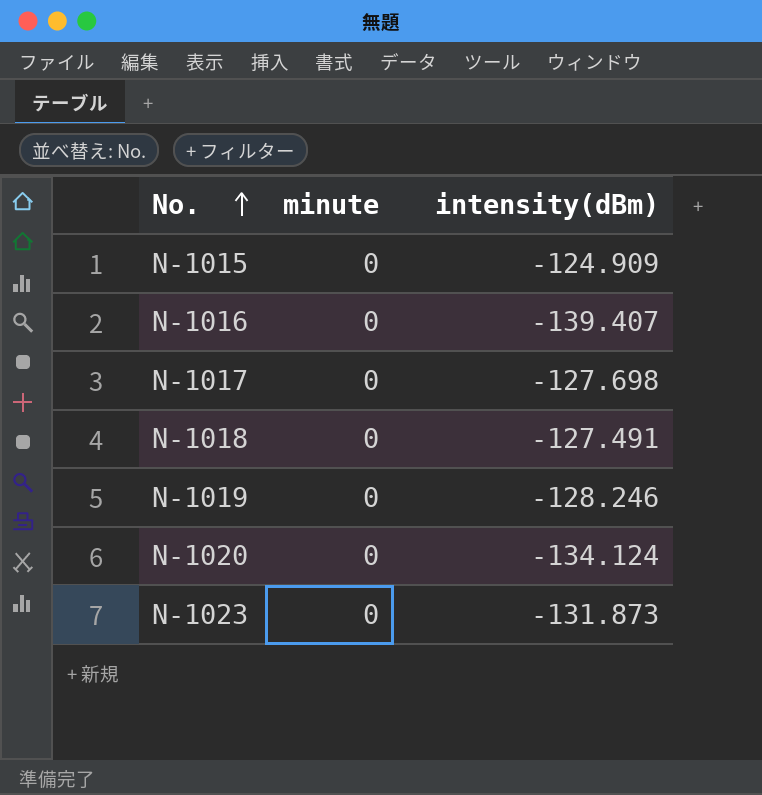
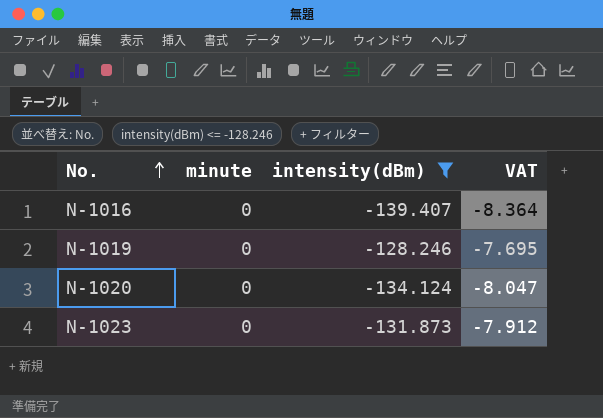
filter: none -> intensity(dBm) <= -128.246
column VAT | formula: none -> [intensity(dBm)] * 0.06

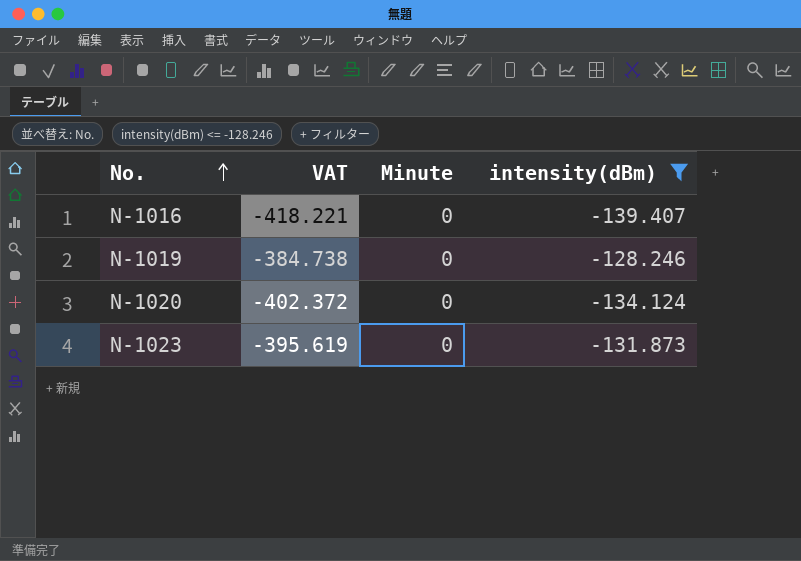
column VAT | formula: [intensity(dBm)] * 0.06 -> [intensity(dBm)] * 3
column VAT | position: 4 -> 2
column name: minute -> Minute

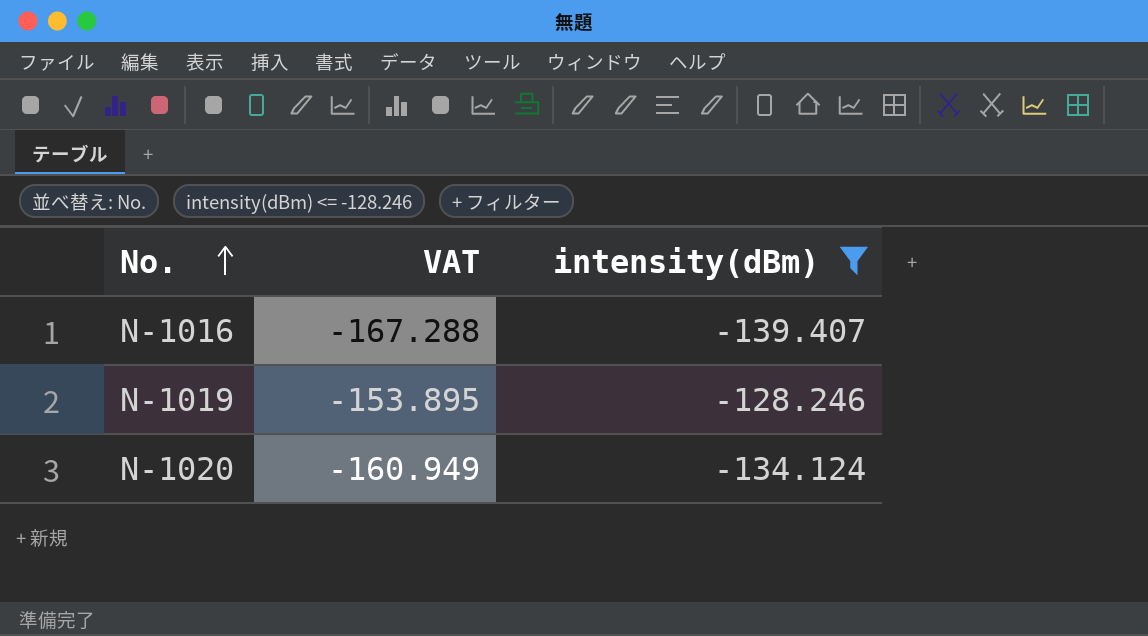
column Minute | position: 3 -> none
column VAT | formula: [intensity(dBm)] * 3 -> [intensity(dBm)] * 1.2
row N-1023: -395.619 | 0 | -131.873 -> none

